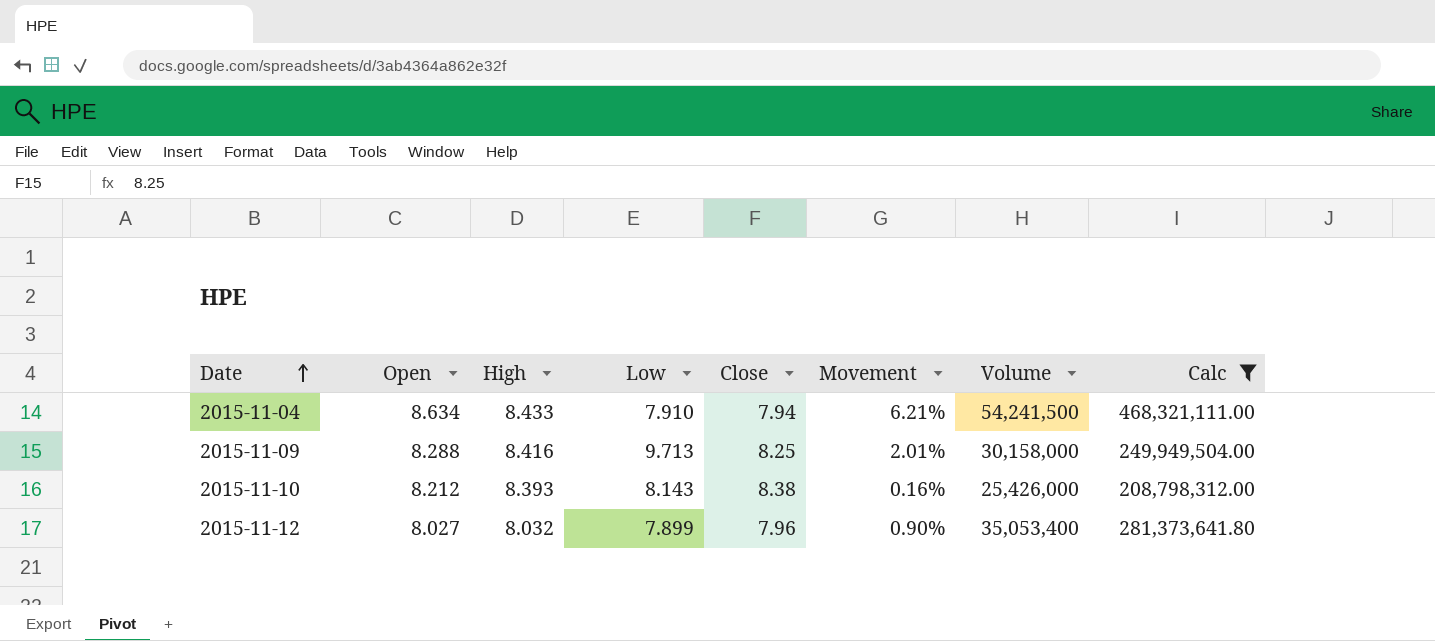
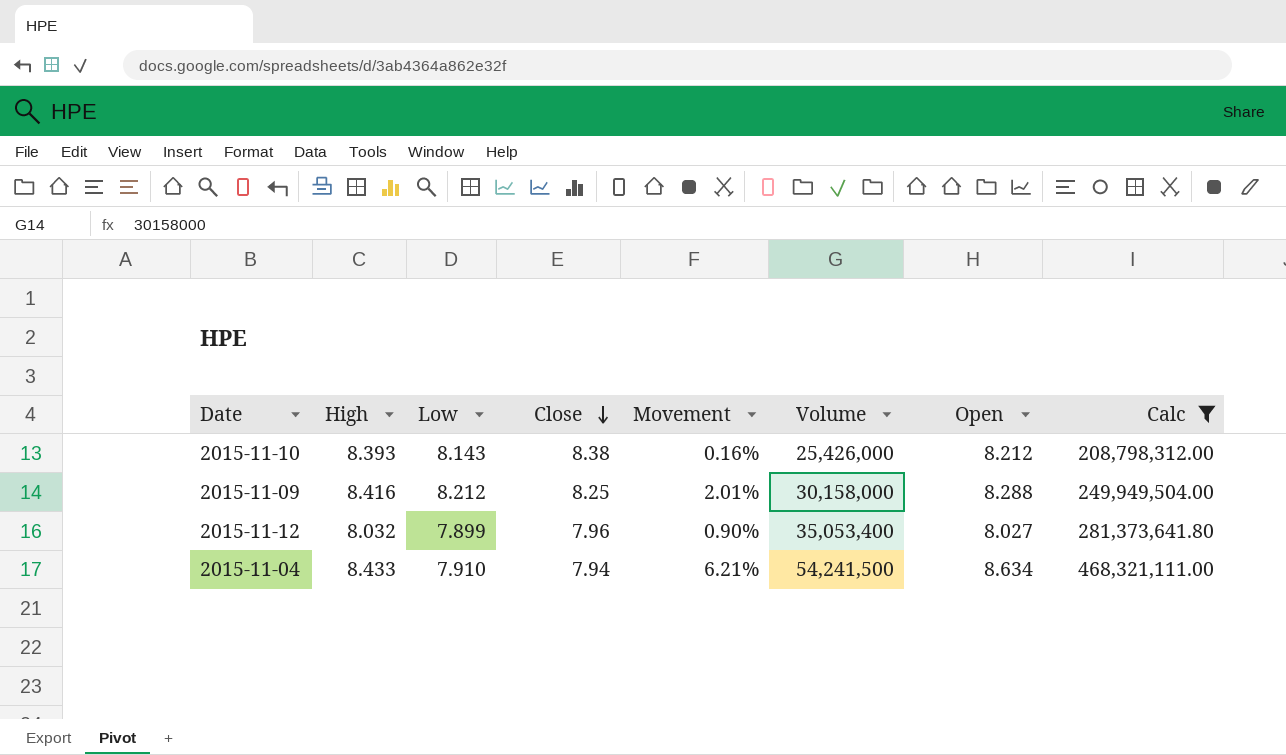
row order: Date ascending -> Close descending
column Open | position: 2 -> 7
2015-11-09 | Low: 9.713 -> 8.212

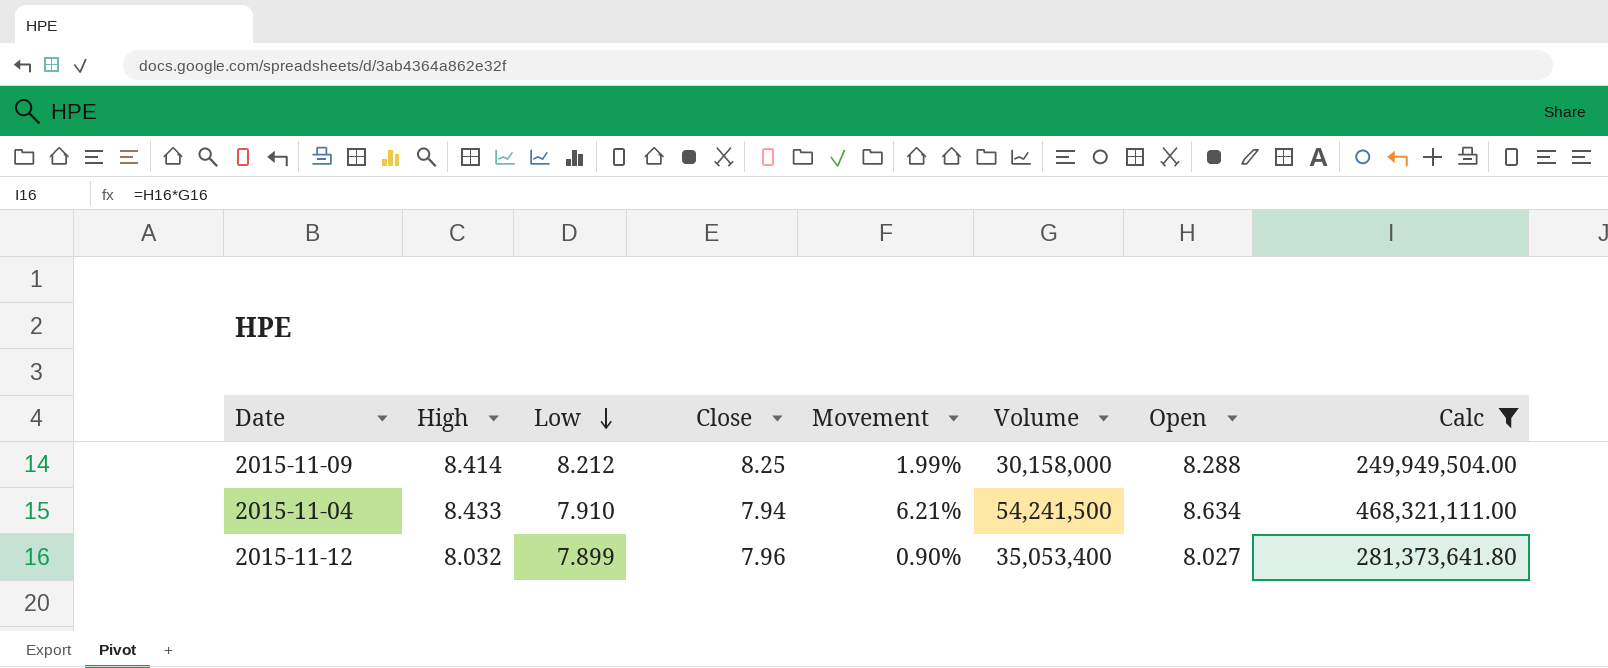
row order: Close descending -> Low descending
row 2015-11-10: 8.393 | 8.143 | 8.38 | 0.16% | 25,426,000 | 8.212 | 208,798,312.00 -> none
2015-11-09 | High: 8.416 -> 8.414
2015-11-09 | Movement: 2.01% -> 1.99%

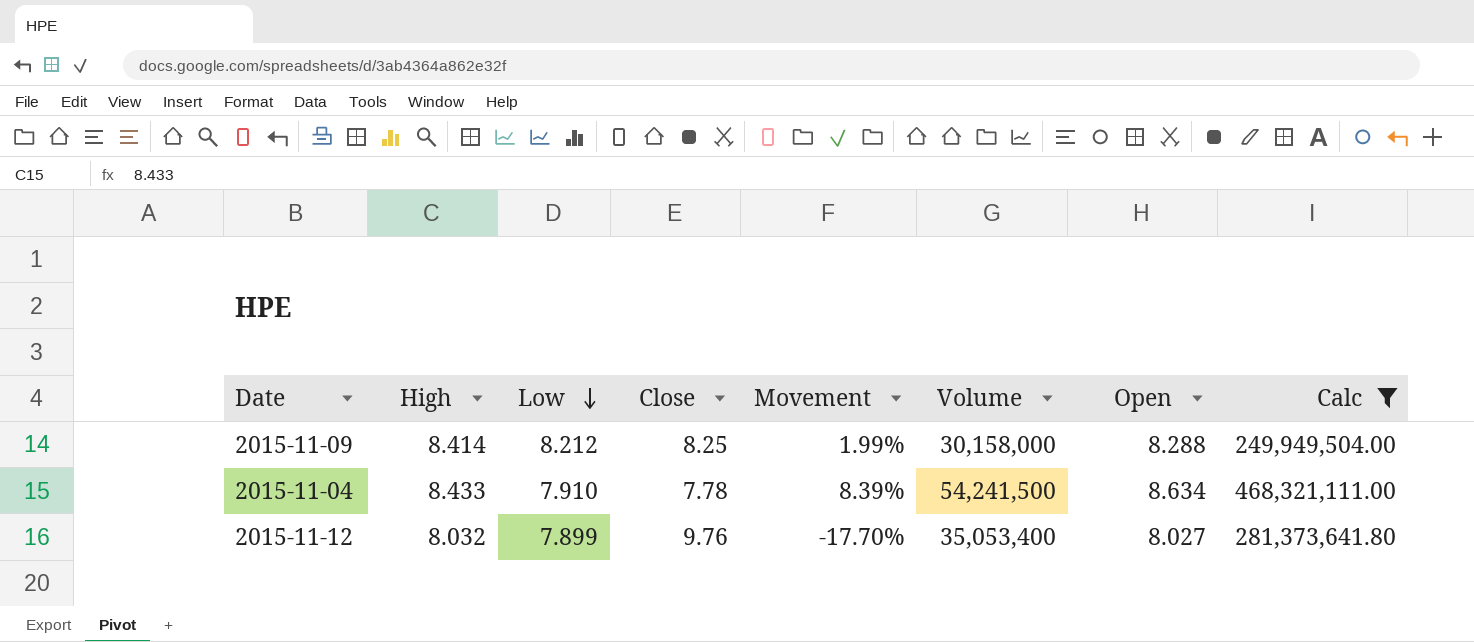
2015-11-04 | Close: 7.94 -> 7.78
2015-11-04 | Movement: 6.21% -> 8.39%
2015-11-12 | Close: 7.96 -> 9.76
2015-11-12 | Movement: 0.90% -> -17.70%

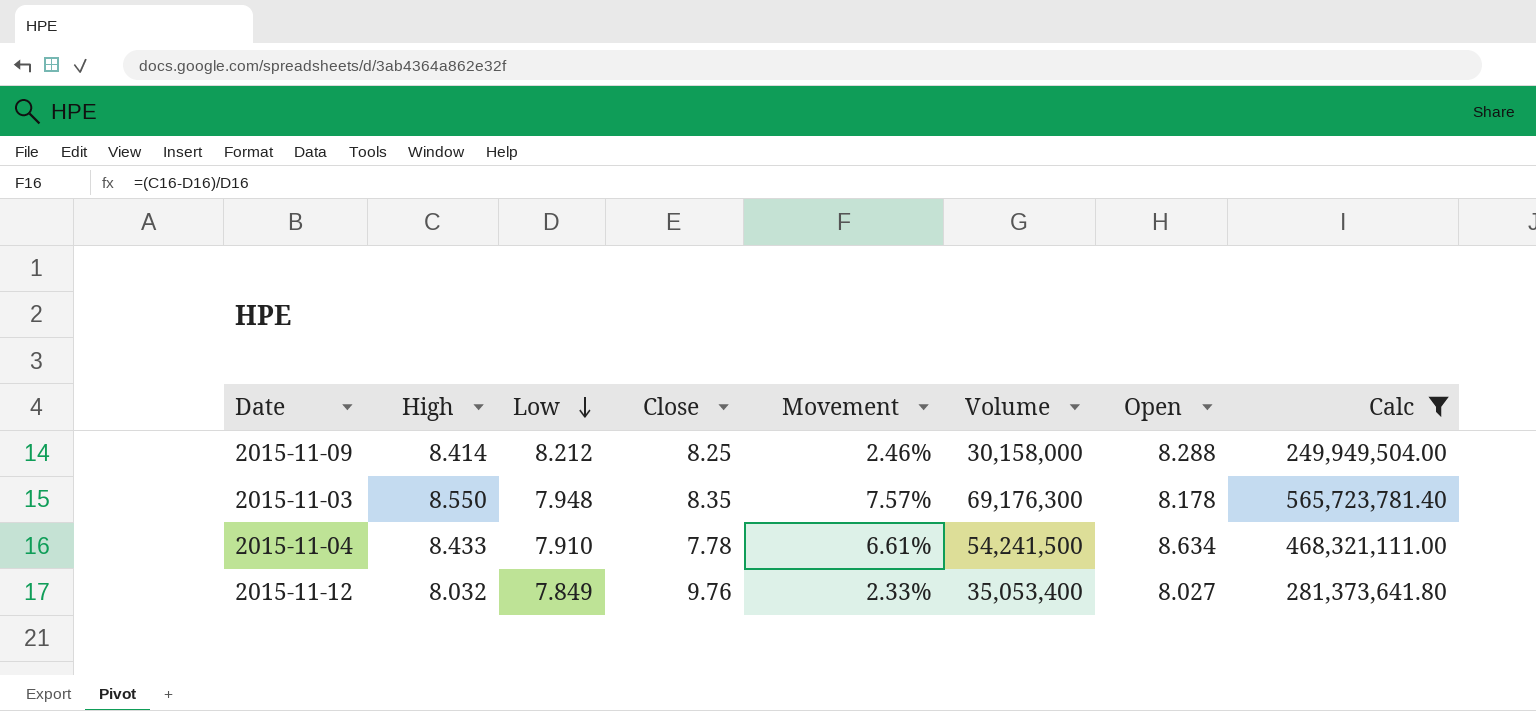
column Movement | formula: ([High] - [Close]) / [Close] -> ([High] - [Low]) / [Low]
row 2015-11-03: none -> 8.550 | 7.948 | 8.35 | 7.57% | 69,176,300 | 8.178 | 565,723,781.40
2015-11-12 | Low: 7.899 -> 7.849

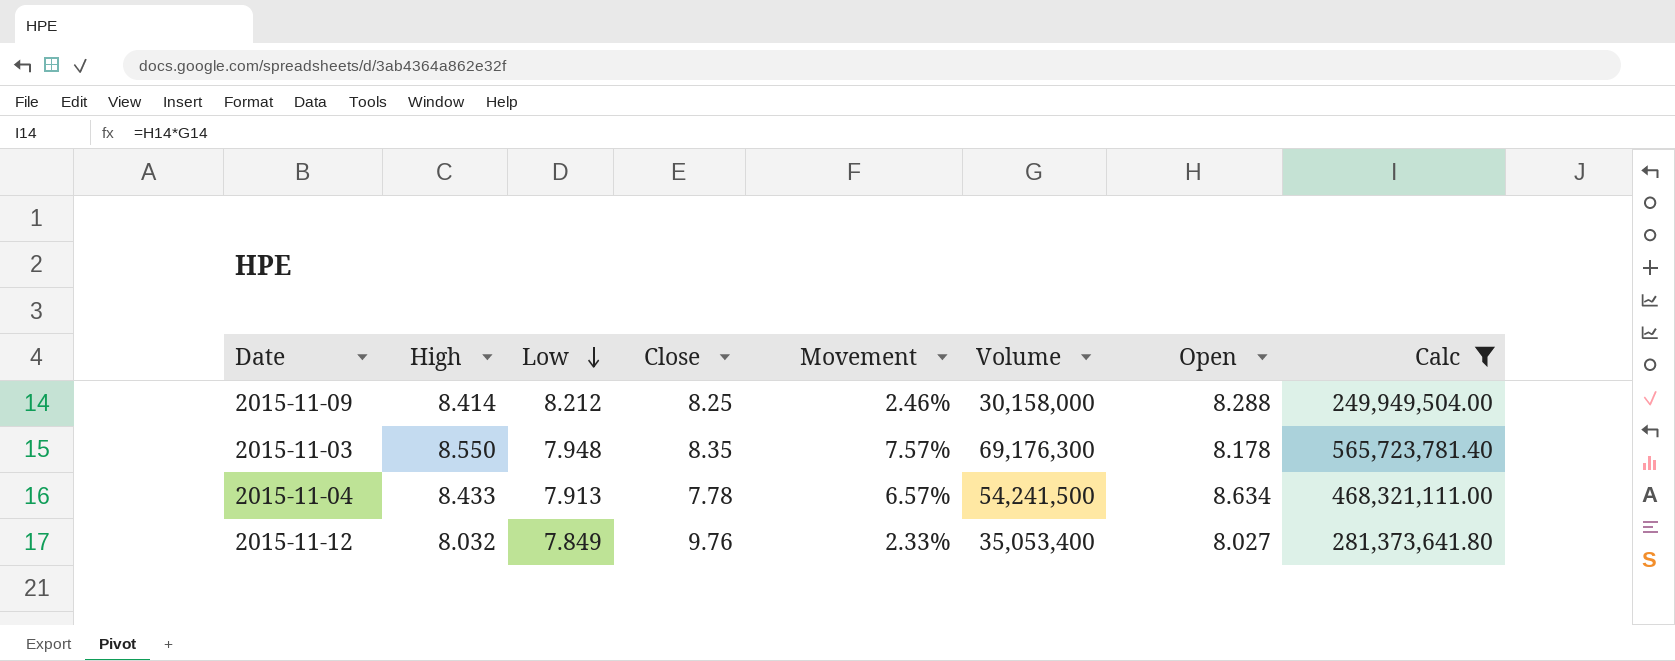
2015-11-04 | Low: 7.910 -> 7.913
2015-11-04 | Movement: 6.61% -> 6.57%

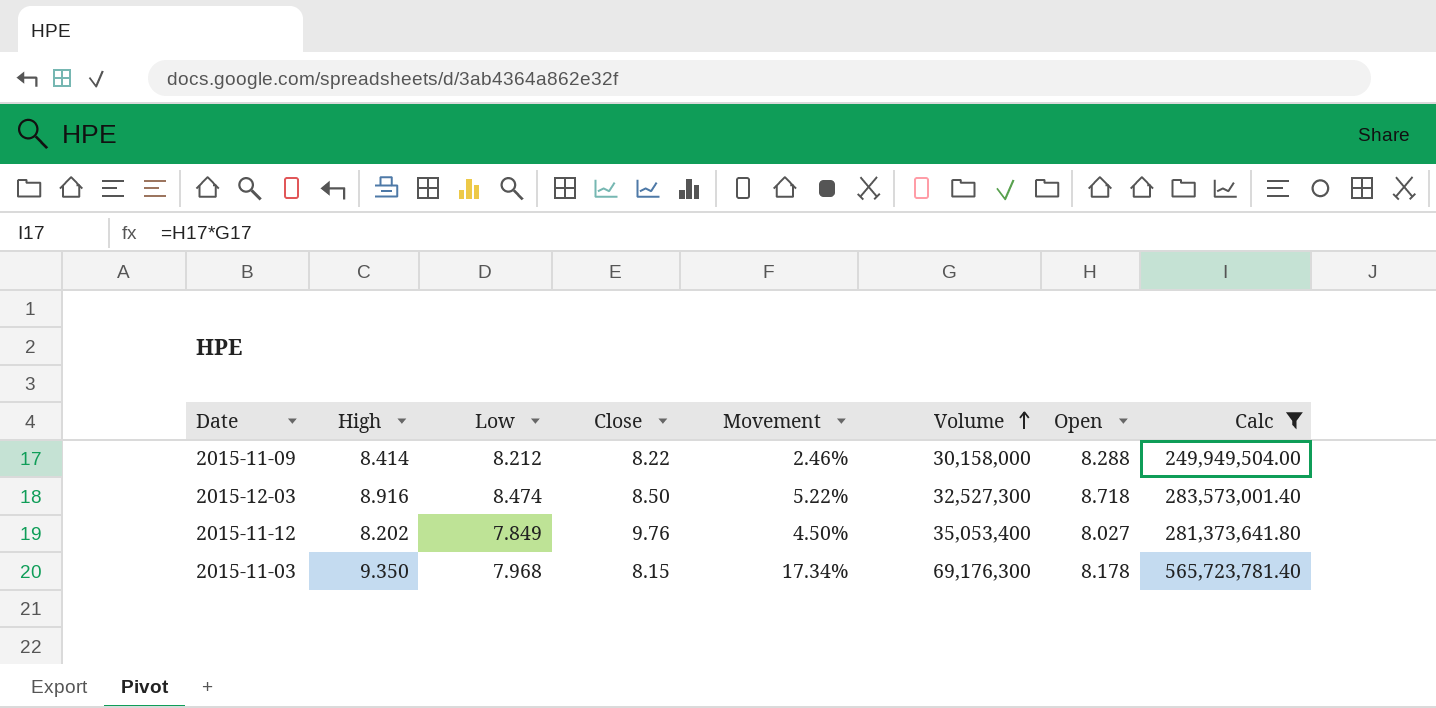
row order: Low descending -> Volume ascending
row 2015-11-04: 8.433 | 7.913 | 7.78 | 6.57% | 54,241,500 | 8.634 | 468,321,111.00 -> none
2015-11-09 | Close: 8.25 -> 8.22
row 2015-12-03: none -> 8.916 | 8.474 | 8.50 | 5.22% | 32,527,300 | 8.718 | 283,573,001.40
2015-11-12 | High: 8.032 -> 8.202
2015-11-12 | Movement: 2.33% -> 4.50%
2015-11-03 | High: 8.550 -> 9.350
2015-11-03 | Low: 7.948 -> 7.968
2015-11-03 | Close: 8.35 -> 8.15
2015-11-03 | Movement: 7.57% -> 17.34%

